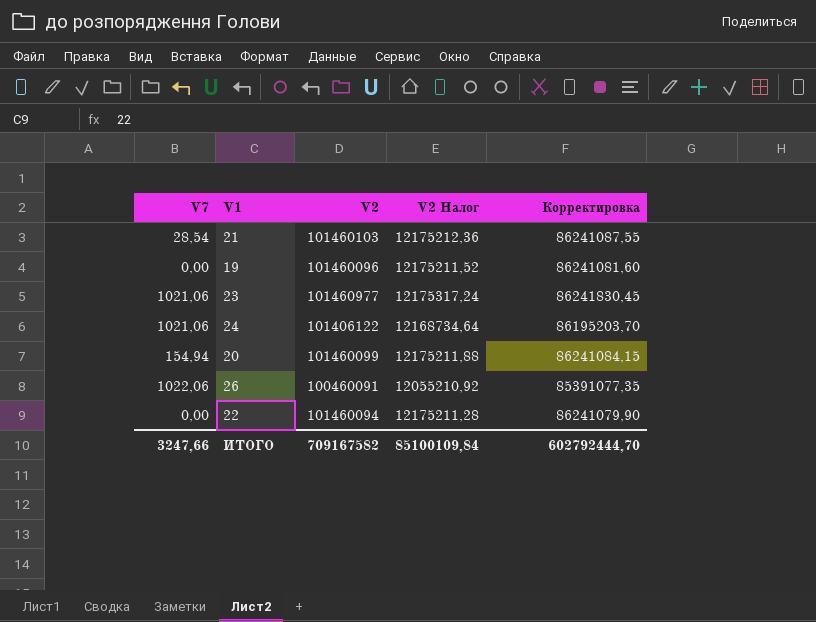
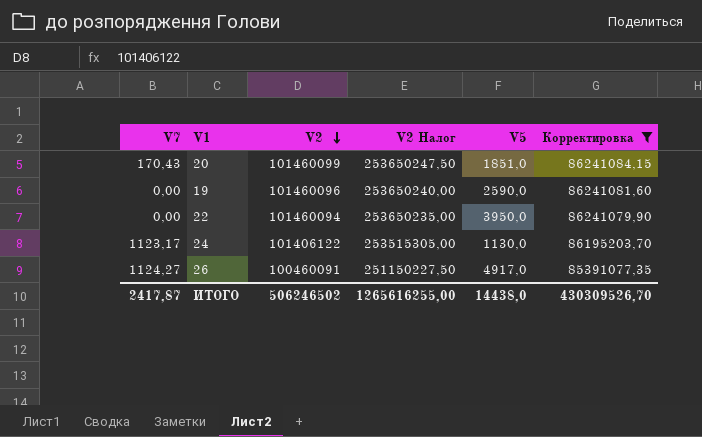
filter: none -> Корректировка <= 86241084,15
row order: none -> V2 descending
column V2 Налог | formula: [V2] * 0,12 -> [V2] * 2,5
column V5 | position: none -> 5
20 | V7: 154,94 -> 170,43
24 | V7: 1021,06 -> 1123,17
26 | V7: 1022,06 -> 1124,27
ИТОГО | V7: 3247,66 -> 2417,87
ИТОГО | V2: 709167582 -> 506246502
ИТОГО | V2 Налог: 85100109,84 -> 1265616255,00
ИТОГО | Корректировка: 602792444,70 -> 430309526,70

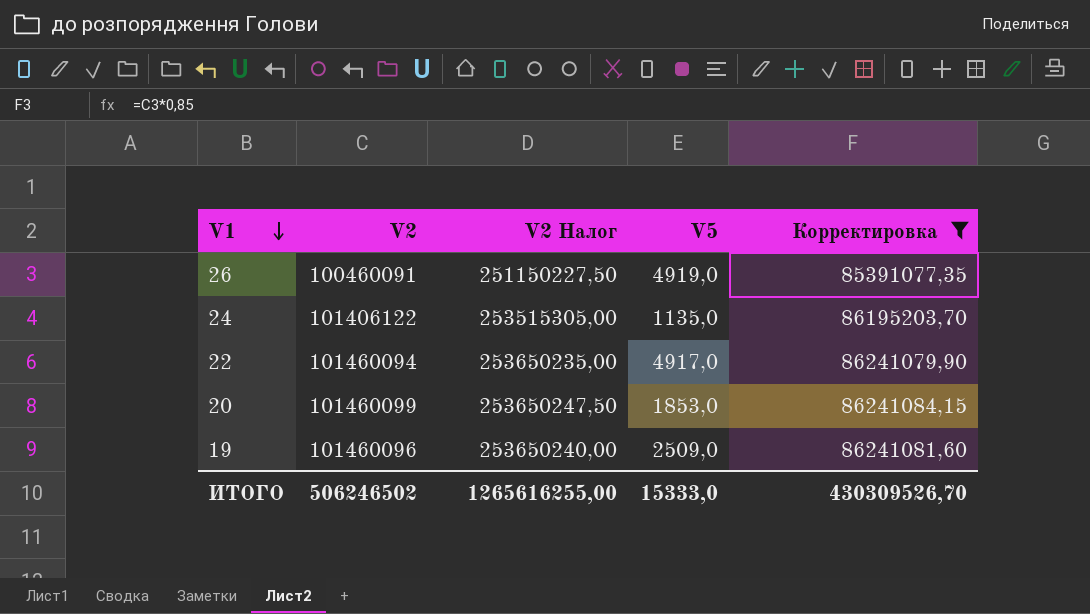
row order: V2 descending -> V1 descending
column V7 | position: 1 -> none
26 | V5: 4917,0 -> 4919,0
24 | V5: 1130,0 -> 1135,0
22 | V5: 3950,0 -> 4917,0
20 | V5: 1851,0 -> 1853,0
19 | V5: 2590,0 -> 2509,0
ИТОГО | V5: 14438,0 -> 15333,0

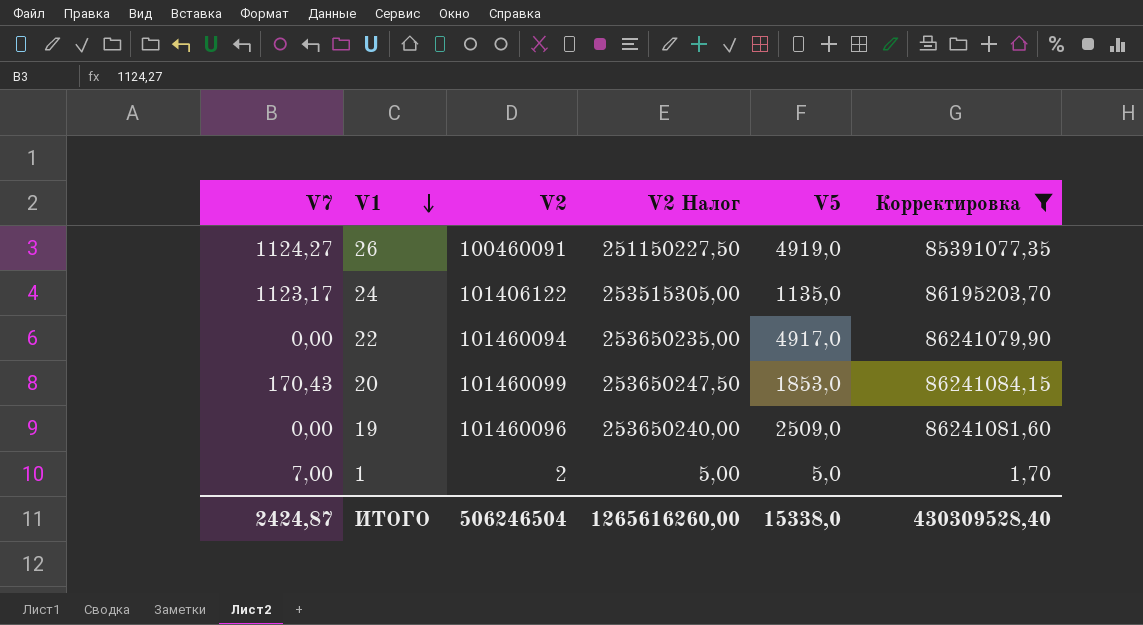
column V7 | position: none -> 1
row 1: none -> 7,00 | 2 | 5,00 | 5,0 | 1,70
ИТОГО | V2: 506246502 -> 506246504
ИТОГО | V2 Налог: 1265616255,00 -> 1265616260,00
ИТОГО | V5: 15333,0 -> 15338,0
ИТОГО | Корректировка: 430309526,70 -> 430309528,40

